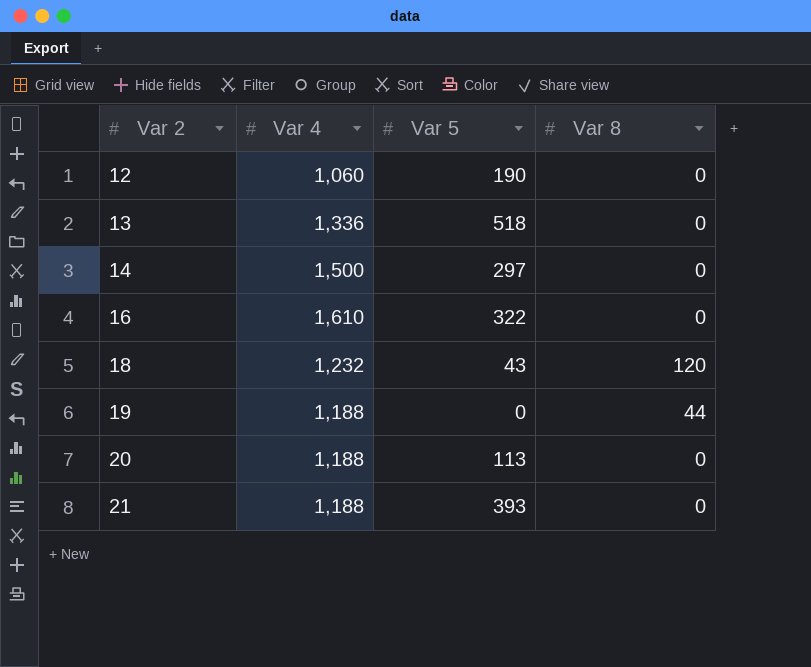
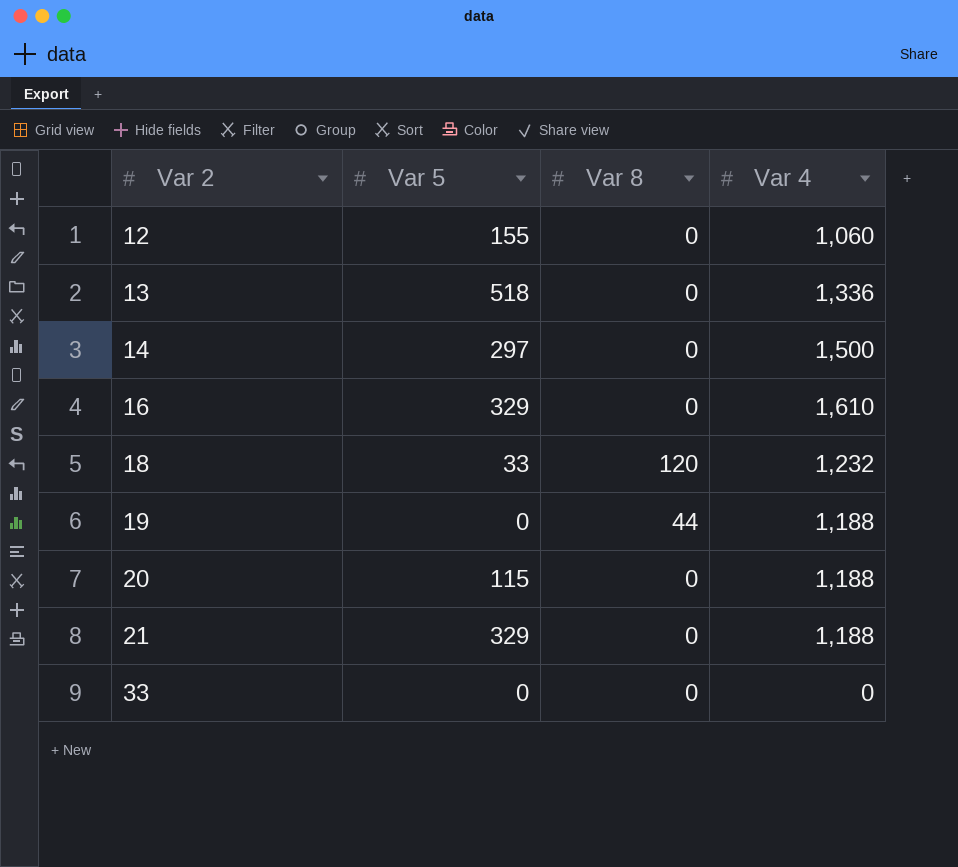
column Var 4 | position: 2 -> 4
12 | Var 5: 190 -> 155
16 | Var 5: 322 -> 329
18 | Var 5: 43 -> 33
20 | Var 5: 113 -> 115
21 | Var 5: 393 -> 329
row 33: none -> 0 | 0 | 0

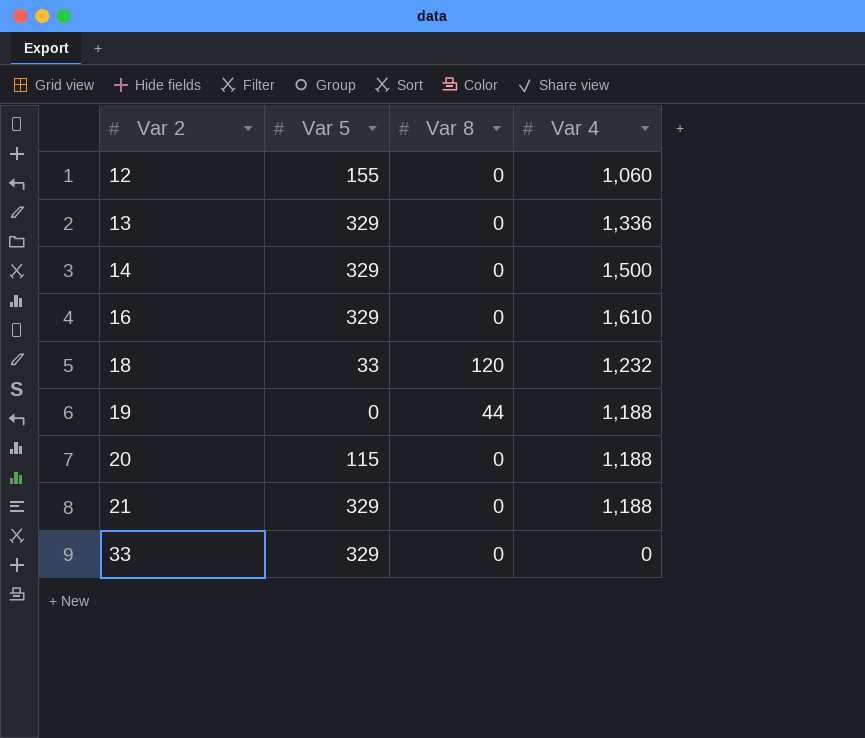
13 | Var 5: 518 -> 329
14 | Var 5: 297 -> 329
33 | Var 5: 0 -> 329

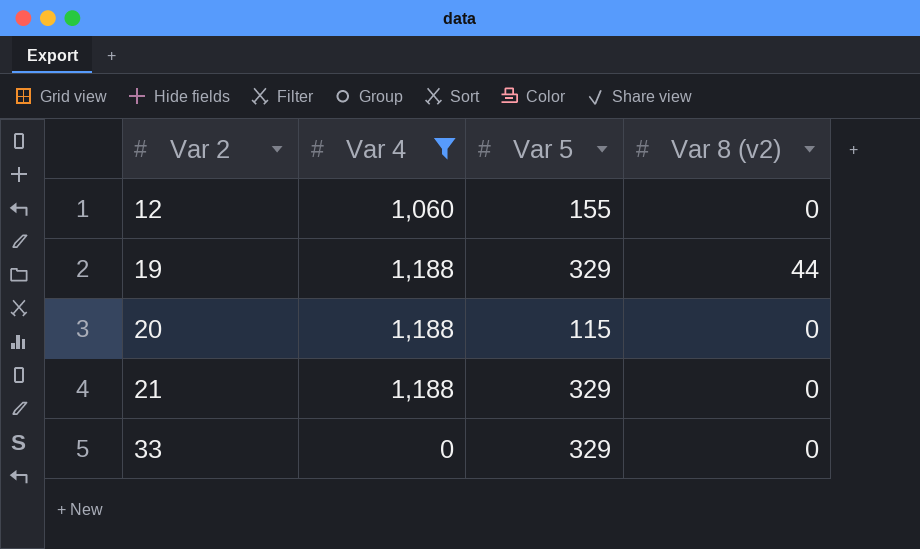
filter: none -> Var 4 <= 1,188
column Var 4 | position: 4 -> 2
column name: Var 8 -> Var 8 (v2)
19 | Var 5: 0 -> 329

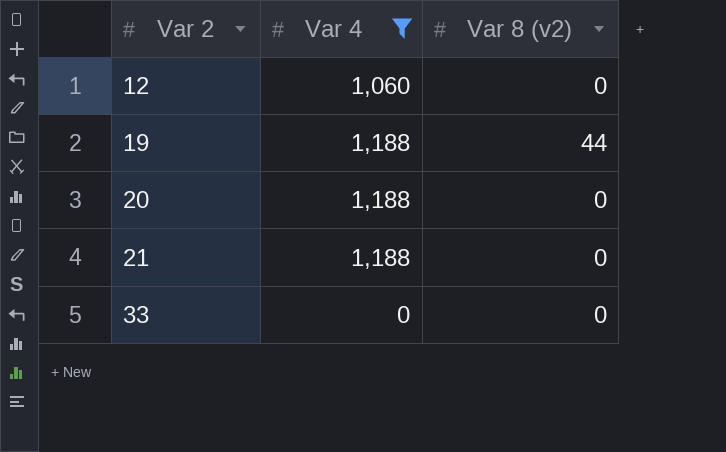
column Var 5 | position: 3 -> none

